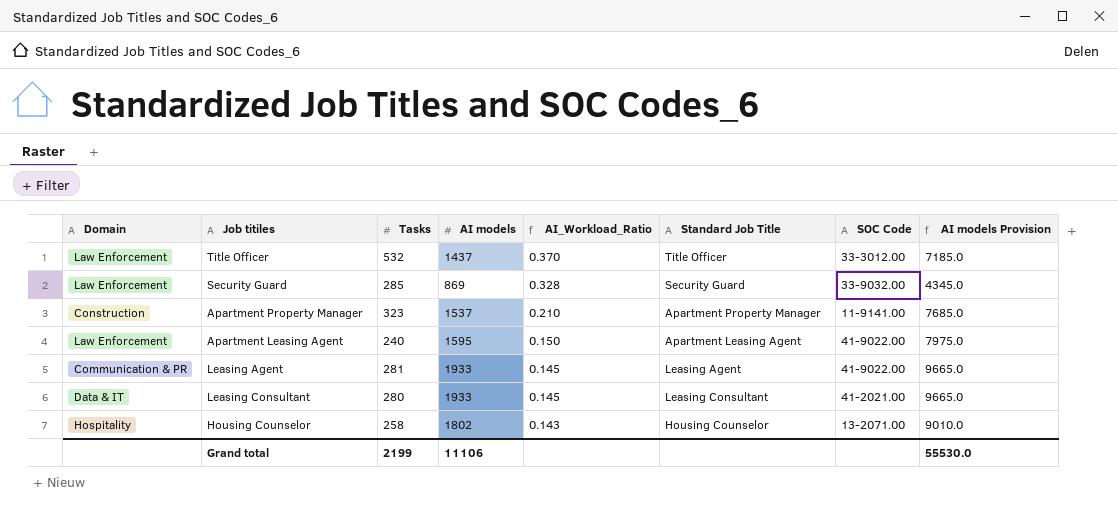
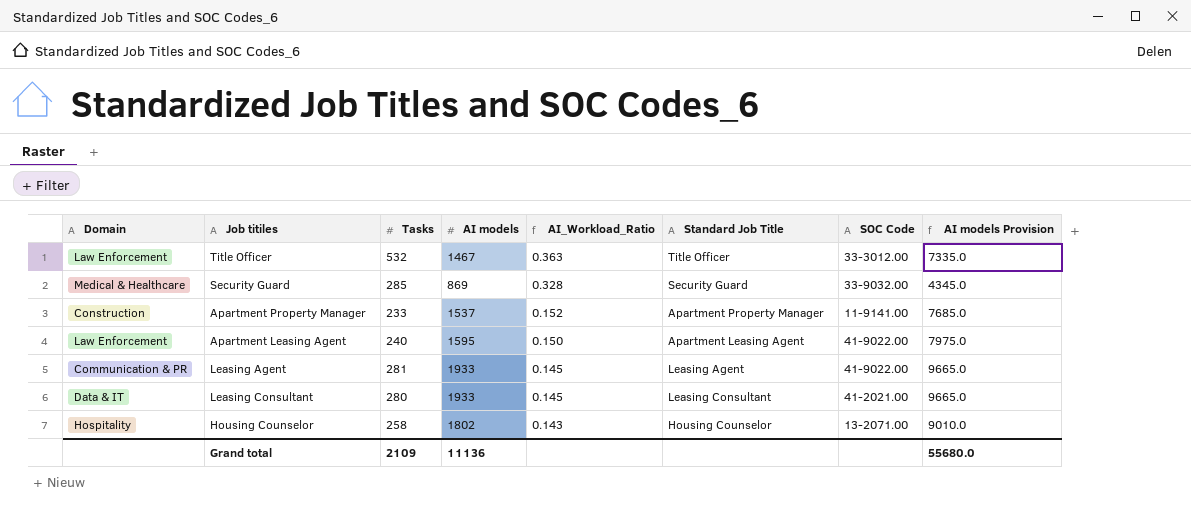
Title Officer | AI models: 1437 -> 1467
Title Officer | AI_Workload_Ratio: 0.370 -> 0.363
Title Officer | AI models Provision: 7185.0 -> 7335.0
Security Guard | Domain: Law Enforcement -> Medical & Healthcare
Apartment Property Manager | Tasks: 323 -> 233
Apartment Property Manager | AI_Workload_Ratio: 0.210 -> 0.152
Grand total | Tasks: 2199 -> 2109
Grand total | AI models: 11106 -> 11136
Grand total | AI models Provision: 55530.0 -> 55680.0

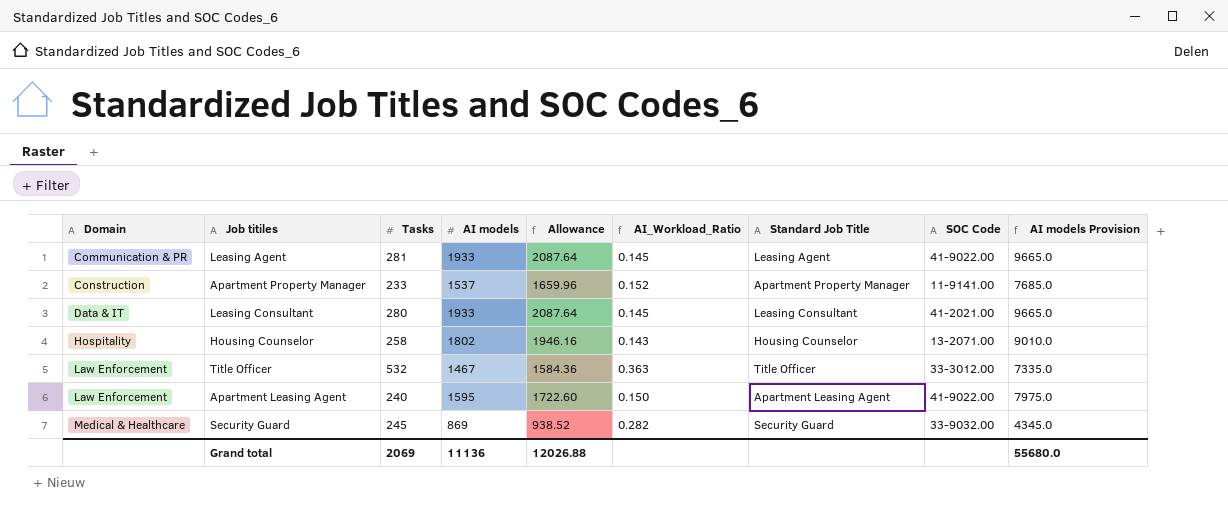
row order: AI_Workload_Ratio descending -> Domain ascending
column Allowance | formula: none -> [AI models] * 1.08
Security Guard | Tasks: 285 -> 245
Security Guard | AI_Workload_Ratio: 0.328 -> 0.282
Grand total | Tasks: 2109 -> 2069

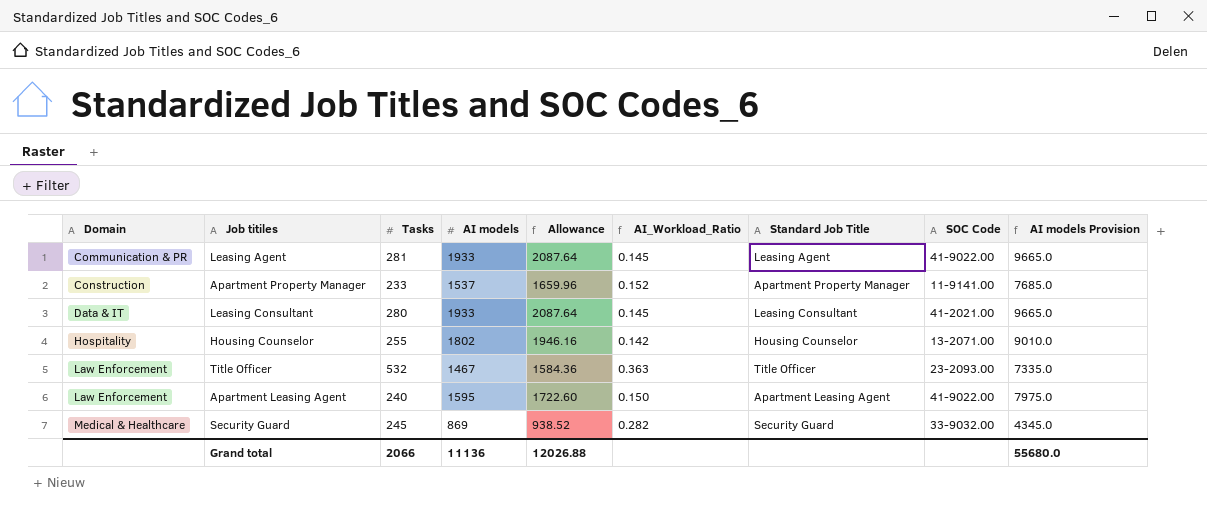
Housing Counselor | Tasks: 258 -> 255
Housing Counselor | AI_Workload_Ratio: 0.143 -> 0.142
Title Officer | SOC Code: 33-3012.00 -> 23-2093.00
Grand total | Tasks: 2069 -> 2066

